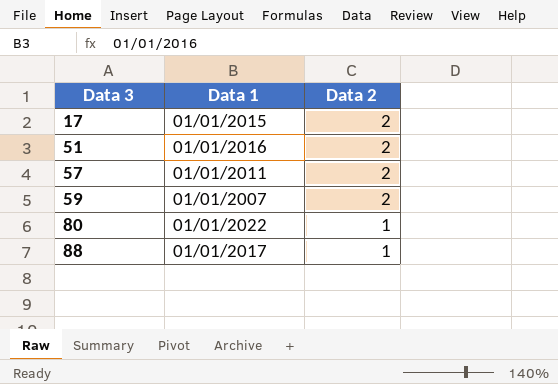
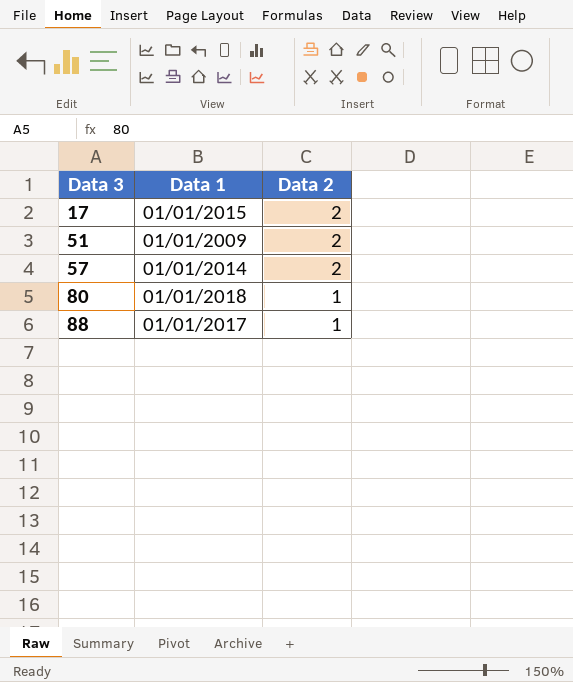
row 59: 01/01/2007 | 2 -> none
51 | Data 1: 01/01/2016 -> 01/01/2009
57 | Data 1: 01/01/2011 -> 01/01/2014
80 | Data 1: 01/01/2022 -> 01/01/2018

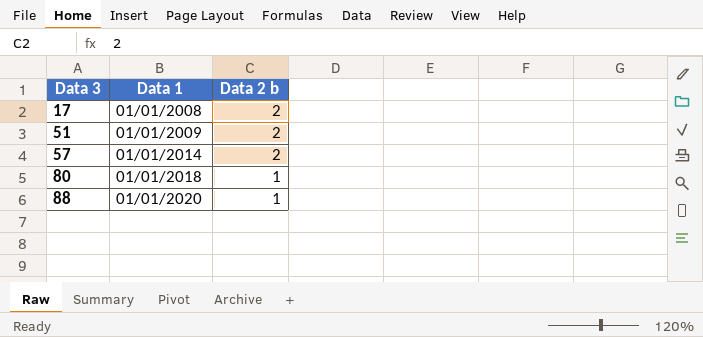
column name: Data 2 -> Data 2 b
17 | Data 1: 01/01/2015 -> 01/01/2008
88 | Data 1: 01/01/2017 -> 01/01/2020

